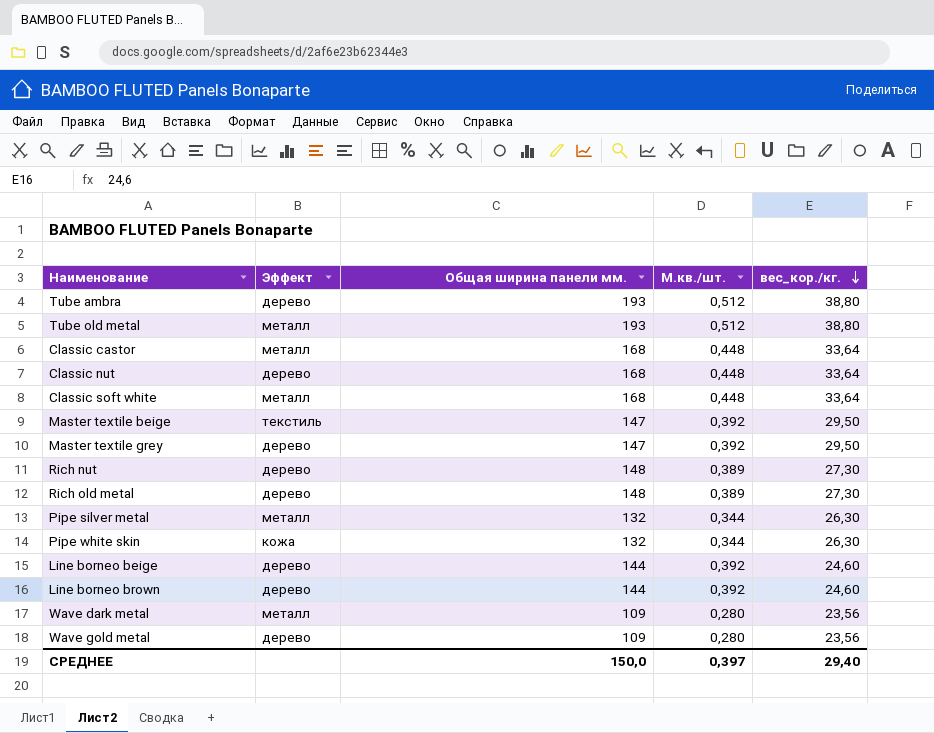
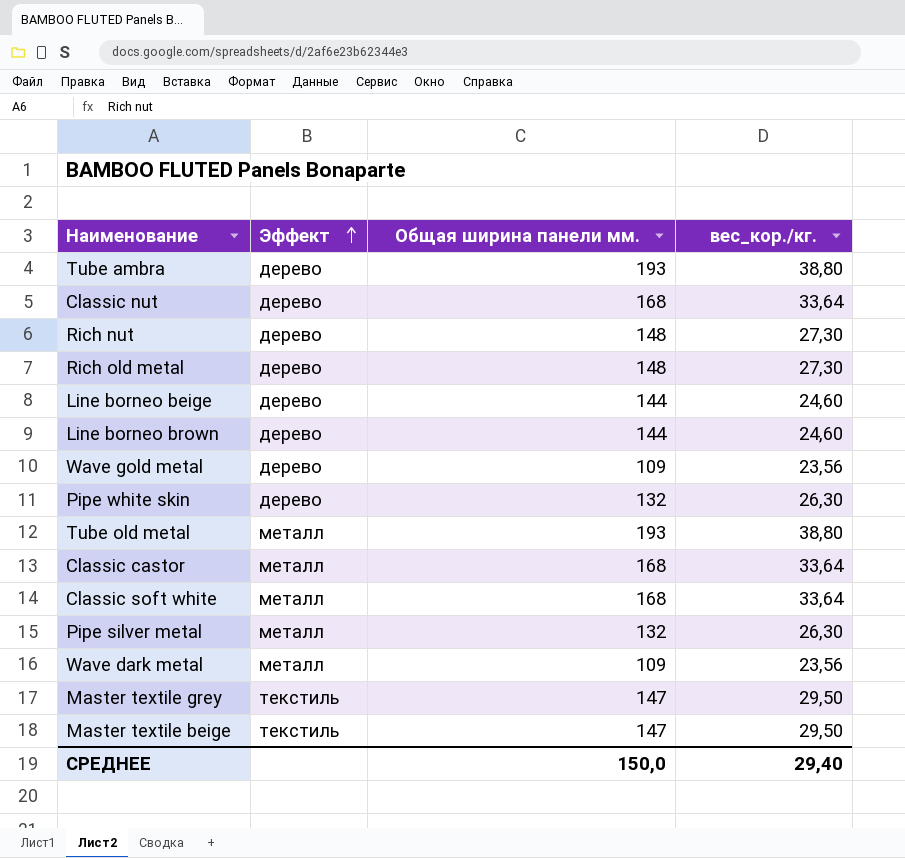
row order: вес_кор./кг. descending -> Эффект ascending
column М.кв./шт. | position: 4 -> none
Pipe white skin | Эффект: кожа -> дерево
Master textile grey | Эффект: дерево -> текстиль

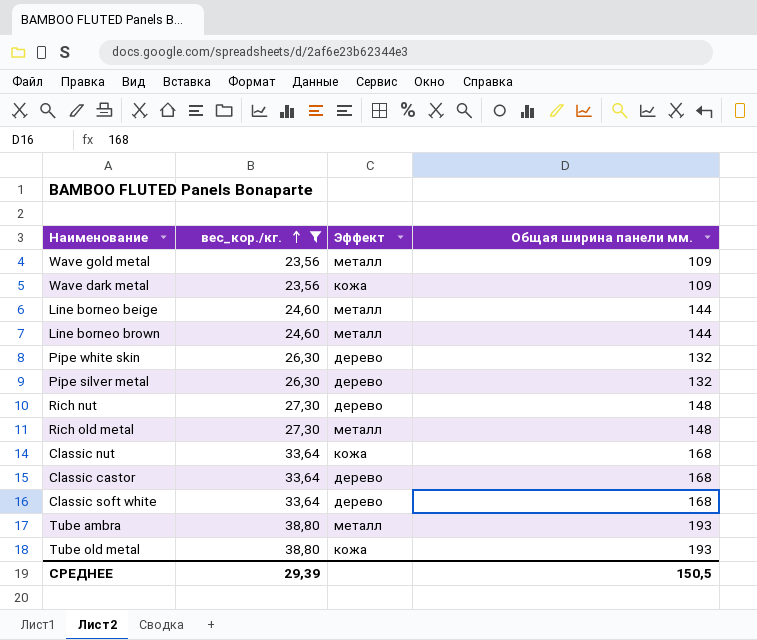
filter: none -> вес_кор./кг. != 29,50
row order: Эффект ascending -> вес_кор./кг. ascending
column вес_кор./кг. | position: 4 -> 2
Wave gold metal | Эффект: дерево -> металл
Wave dark metal | Эффект: металл -> кожа
Line borneo beige | Эффект: дерево -> металл
Line borneo brown | Эффект: дерево -> металл
Pipe silver metal | Эффект: металл -> дерево
Rich old metal | Эффект: дерево -> металл
Classic nut | Эффект: дерево -> кожа
Classic castor | Эффект: металл -> дерево
Classic soft white | Эффект: металл -> дерево
Tube ambra | Эффект: дерево -> металл
Tube old metal | Эффект: металл -> кожа
СРЕДНЕЕ | вес_кор./кг.: 29,40 -> 29,39
СРЕДНЕЕ | Общая ширина панели мм.: 150,0 -> 150,5

